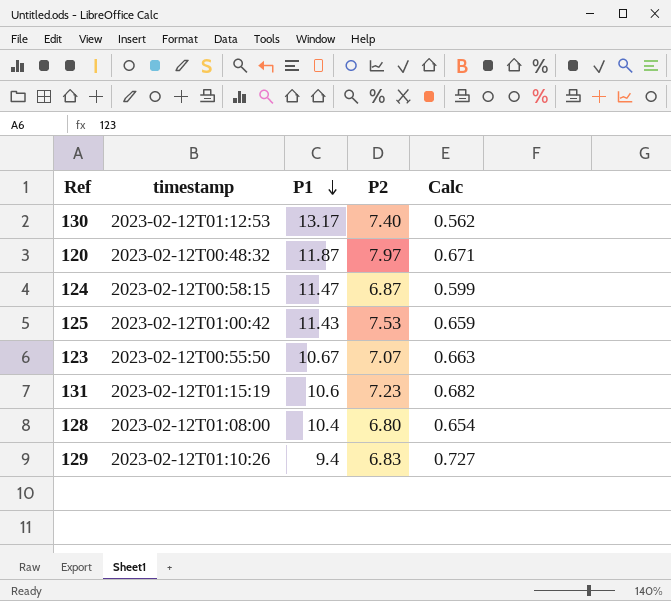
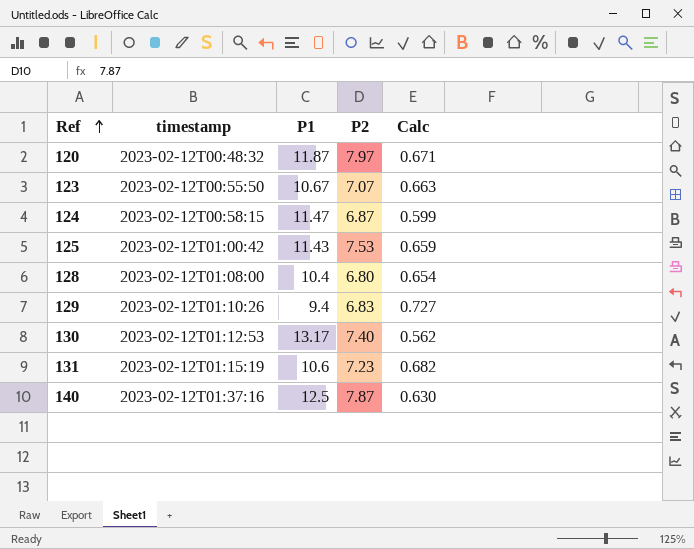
row order: P1 descending -> Ref ascending
row 140: none -> 2023-02-12T01:37:16 | 12.5 | 7.87 | 0.630

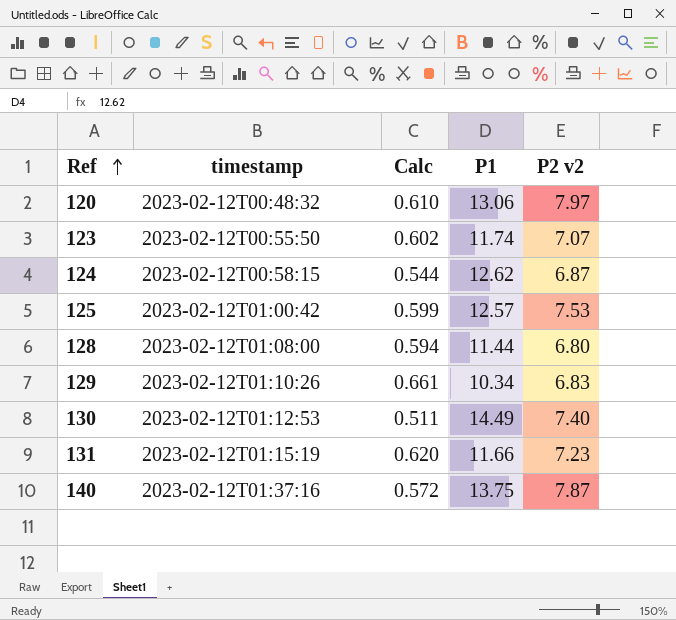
column Calc | position: 5 -> 3
column name: P2 -> P2 v2
120 | Calc: 0.671 -> 0.610
120 | P1: 11.87 -> 13.06
123 | Calc: 0.663 -> 0.602
123 | P1: 10.67 -> 11.74
124 | Calc: 0.599 -> 0.544
124 | P1: 11.47 -> 12.62
125 | Calc: 0.659 -> 0.599
125 | P1: 11.43 -> 12.57
128 | Calc: 0.654 -> 0.594
128 | P1: 10.4 -> 11.44
129 | Calc: 0.727 -> 0.661
129 | P1: 9.4 -> 10.34
130 | Calc: 0.562 -> 0.511
130 | P1: 13.17 -> 14.49
131 | Calc: 0.682 -> 0.620
131 | P1: 10.6 -> 11.66
140 | Calc: 0.630 -> 0.572
140 | P1: 12.5 -> 13.75

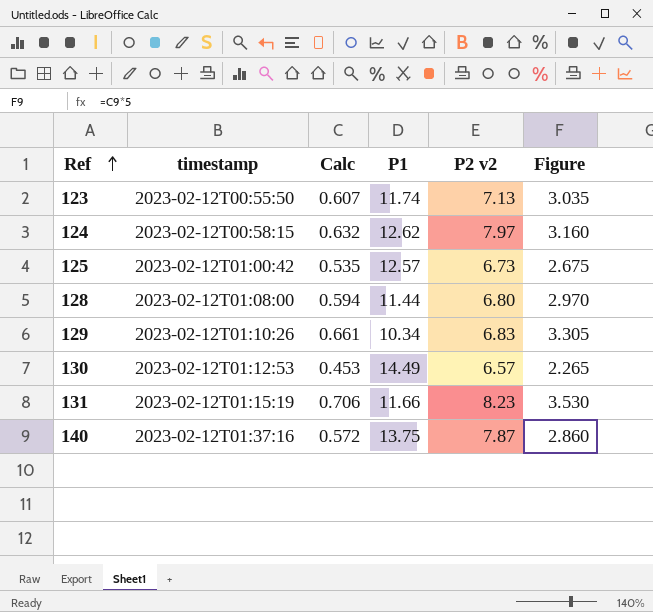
column Figure | formula: none -> [Calc] * 5
row 120: 2023-02-12T00:48:32 | 0.610 | 13.06 | 7.97 -> none
123 | Calc: 0.602 -> 0.607
123 | P2 v2: 7.07 -> 7.13
124 | Calc: 0.544 -> 0.632
124 | P2 v2: 6.87 -> 7.97
125 | Calc: 0.599 -> 0.535
125 | P2 v2: 7.53 -> 6.73
130 | Calc: 0.511 -> 0.453
130 | P2 v2: 7.40 -> 6.57
131 | Calc: 0.620 -> 0.706
131 | P2 v2: 7.23 -> 8.23

